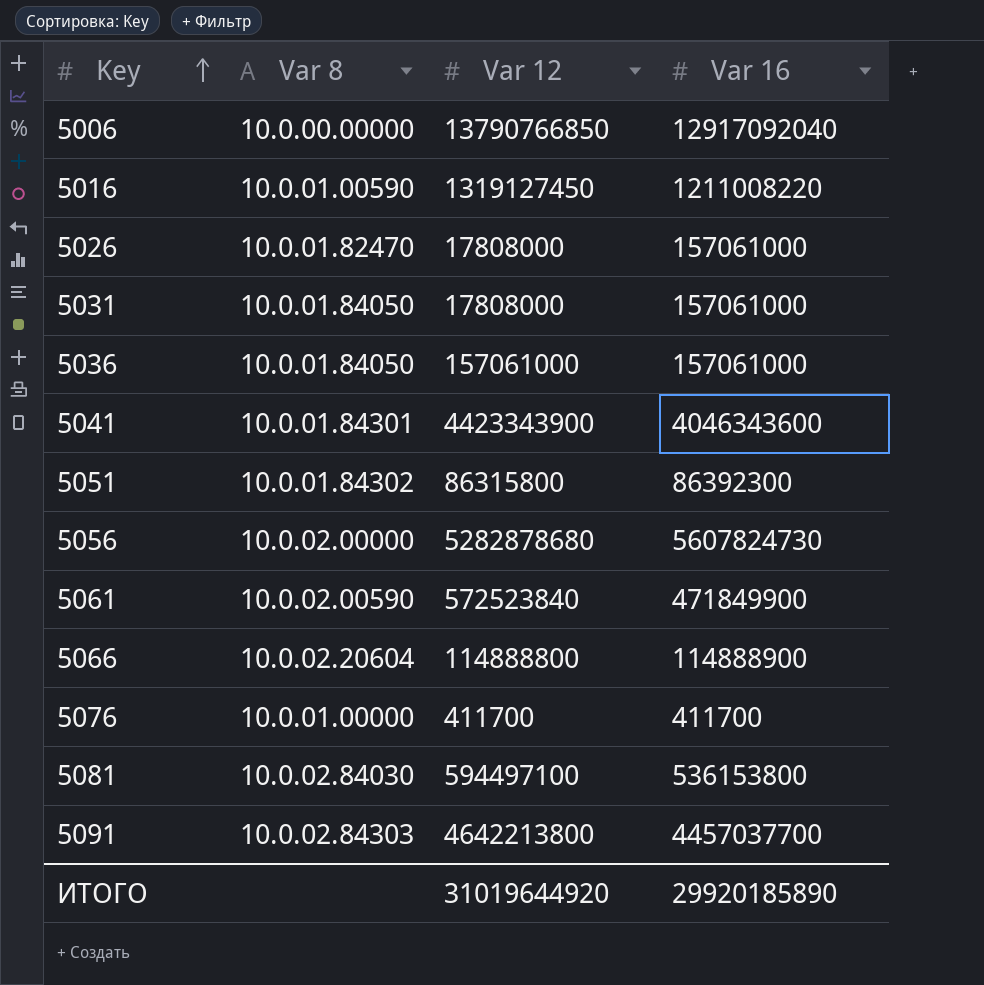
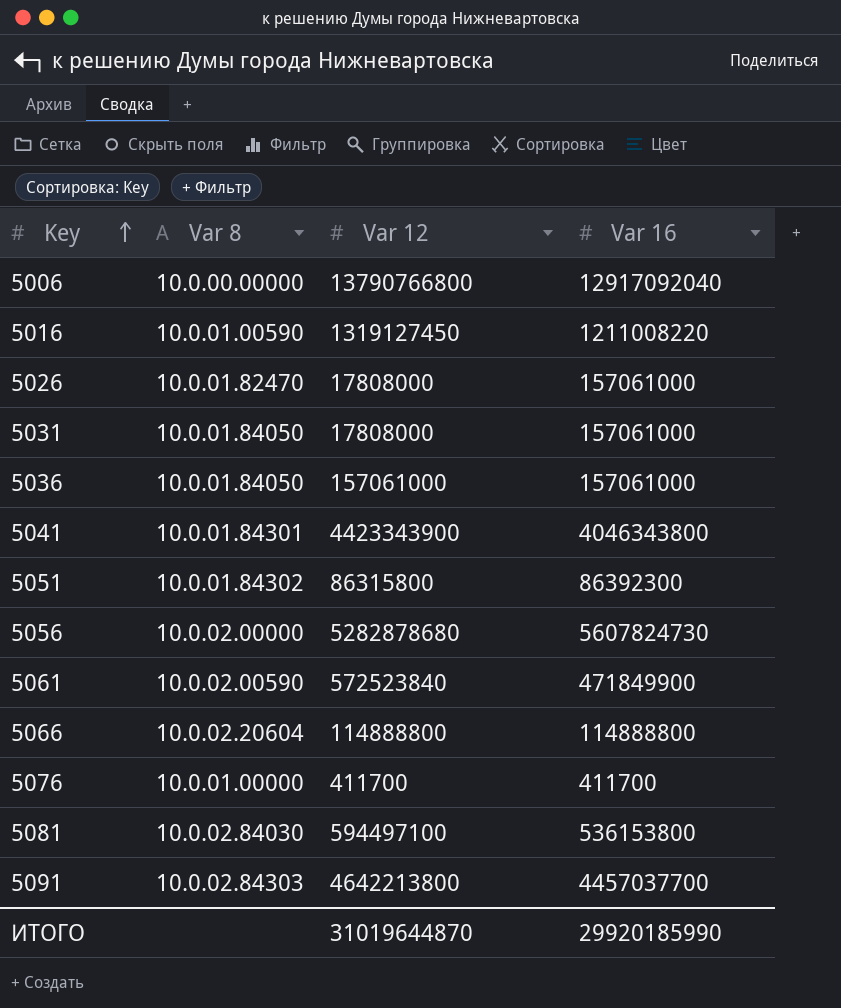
5006 | Var 12: 13790766850 -> 13790766800
5041 | Var 16: 4046343600 -> 4046343800
5066 | Var 16: 114888900 -> 114888800
ИТОГО | Var 12: 31019644920 -> 31019644870
ИТОГО | Var 16: 29920185890 -> 29920185990

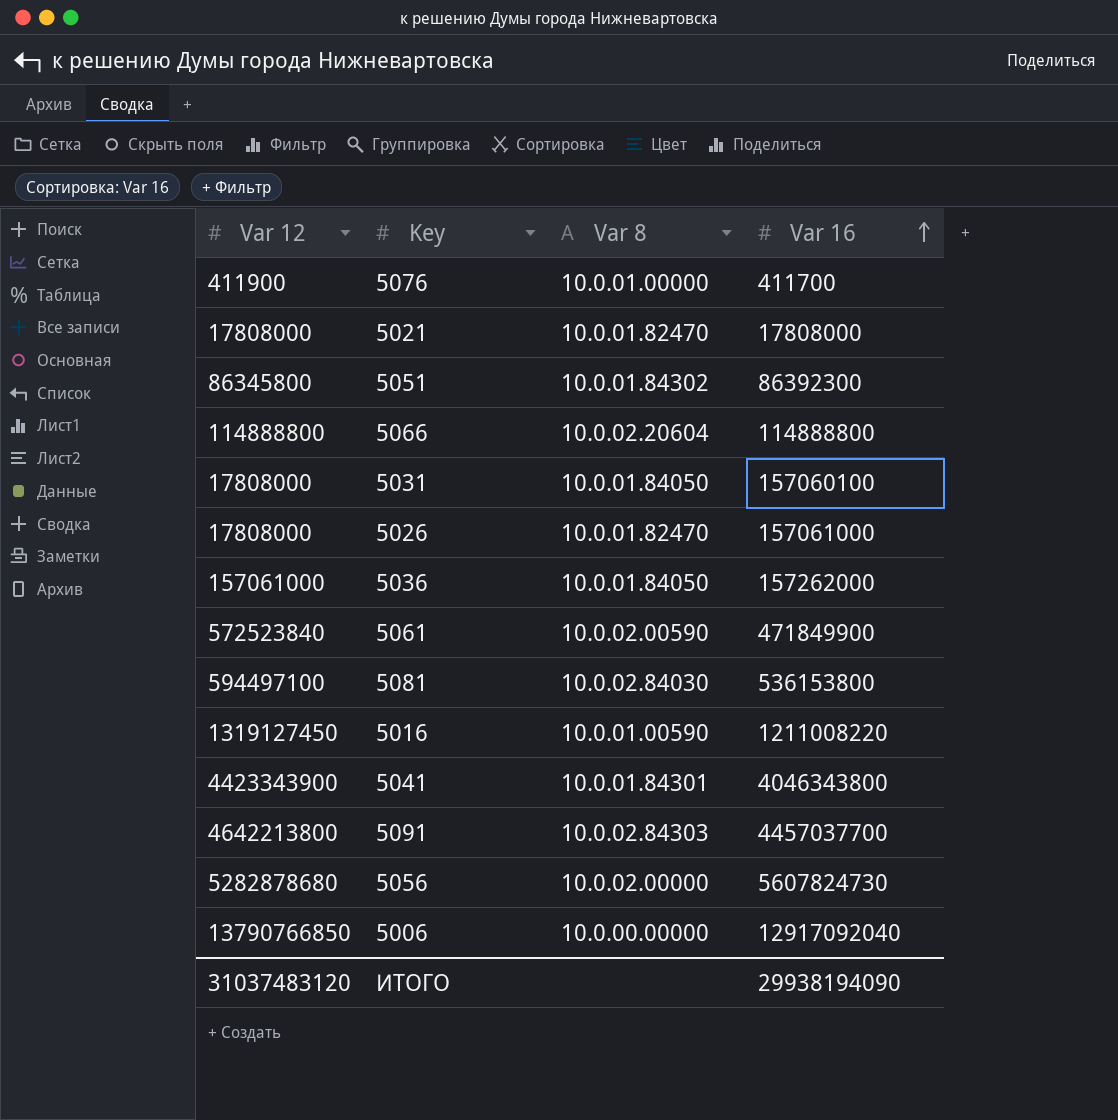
row order: Key ascending -> Var 16 ascending
column Var 12 | position: 3 -> 1
5076 | Var 12: 411700 -> 411900
row 5021: none -> 17808000 | 10.0.01.82470 | 17808000
5051 | Var 12: 86315800 -> 86345800
5031 | Var 16: 157061000 -> 157060100
5036 | Var 16: 157061000 -> 157262000
5006 | Var 12: 13790766800 -> 13790766850
ИТОГО | Var 12: 31019644870 -> 31037483120
ИТОГО | Var 16: 29920185990 -> 29938194090

